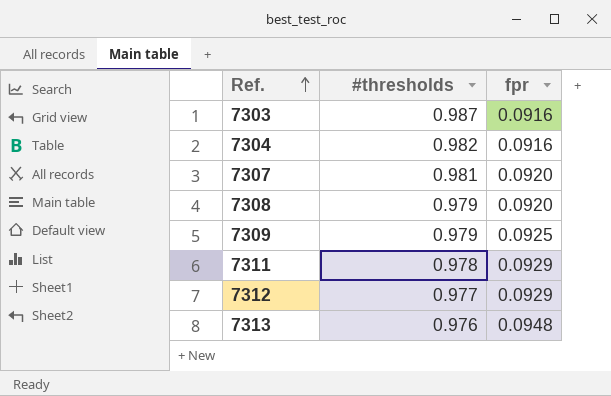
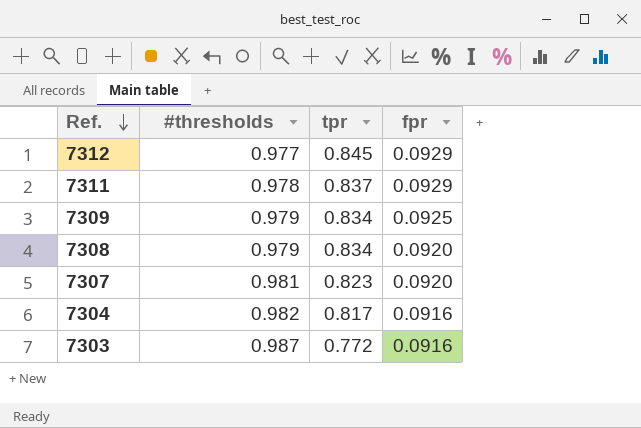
row order: Ref. ascending -> Ref. descending
column tpr | position: none -> 3
row 7313: 0.976 | 0.0948 -> none

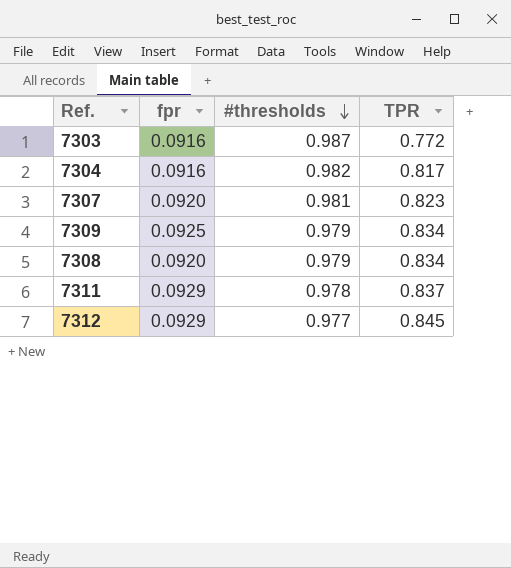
row order: Ref. descending -> #thresholds descending
column fpr | position: 4 -> 2
column name: tpr -> TPR

